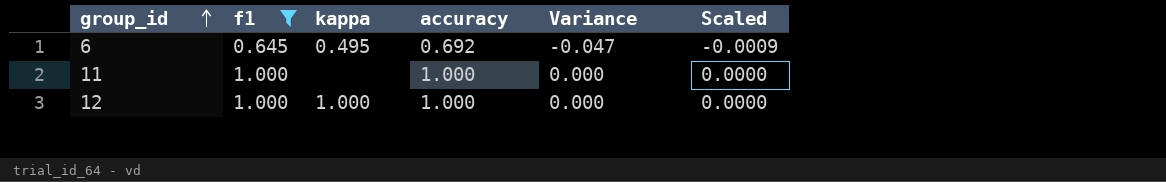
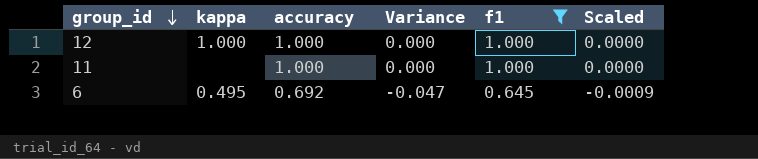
row order: group_id ascending -> group_id descending
column f1 | position: 2 -> 5

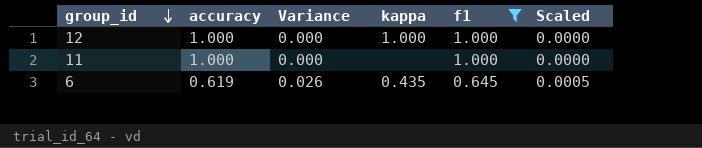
column kappa | position: 2 -> 4
6 | accuracy: 0.692 -> 0.619
6 | Variance: -0.047 -> 0.026
6 | kappa: 0.495 -> 0.435
6 | Scaled: -0.0009 -> 0.0005

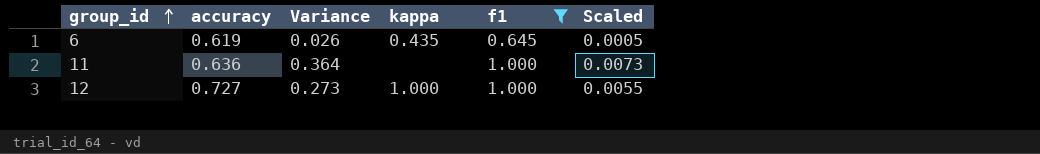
row order: group_id descending -> group_id ascending
11 | accuracy: 1.000 -> 0.636
11 | Variance: 0.000 -> 0.364
11 | Scaled: 0.0000 -> 0.0073
12 | accuracy: 1.000 -> 0.727
12 | Variance: 0.000 -> 0.273
12 | Scaled: 0.0000 -> 0.0055

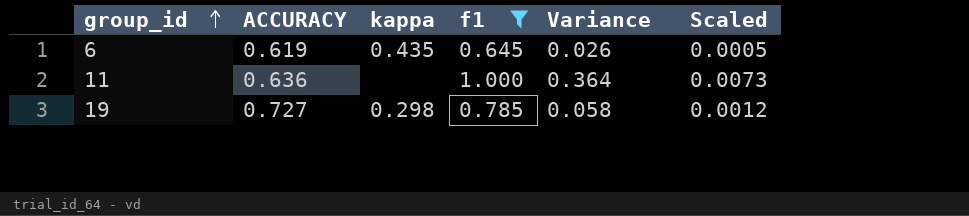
column name: accuracy -> ACCURACY
column Variance | position: 3 -> 5
row 12: 0.727 | 0.273 | 1.000 | 1.000 | 0.0055 -> none
row 19: none -> 0.727 | 0.298 | 0.785 | 0.058 | 0.0012

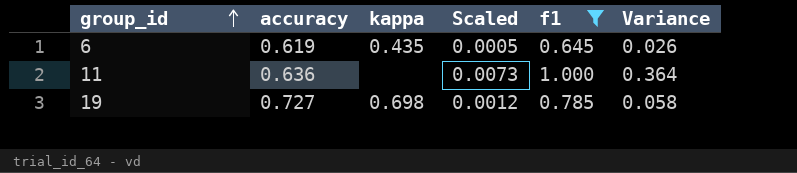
column name: ACCURACY -> accuracy
column Scaled | position: 6 -> 4
19 | kappa: 0.298 -> 0.698

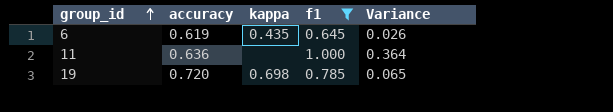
column Scaled | formula: [Variance] * 0.02 -> none
19 | accuracy: 0.727 -> 0.720
19 | Variance: 0.058 -> 0.065

